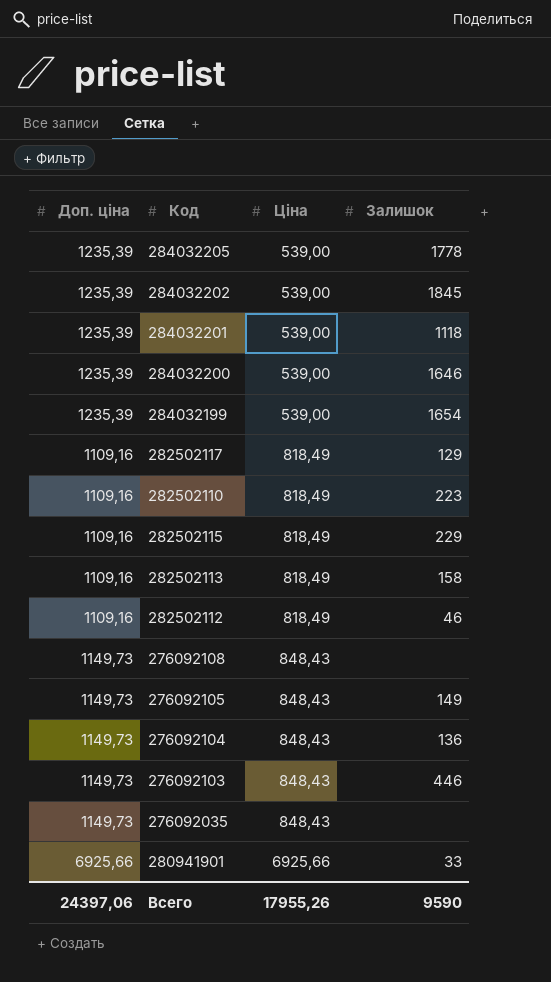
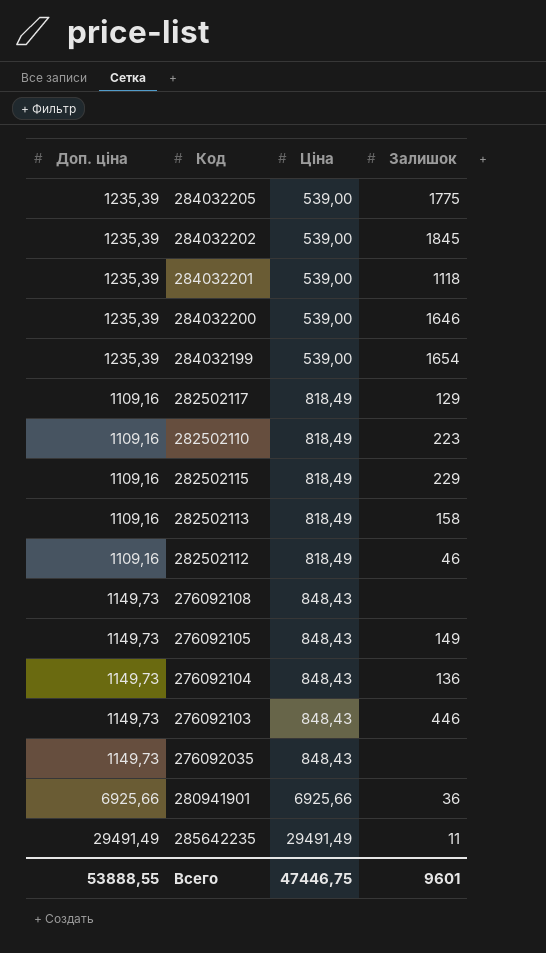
284032205 | Залишок: 1778 -> 1775
280941901 | Залишок: 33 -> 36
row 285642235: none -> 29491,49 | 29491,49 | 11
Всего | Доп. ціна: 24397,06 -> 53888,55
Всего | Ціна: 17955,26 -> 47446,75
Всего | Залишок: 9590 -> 9601

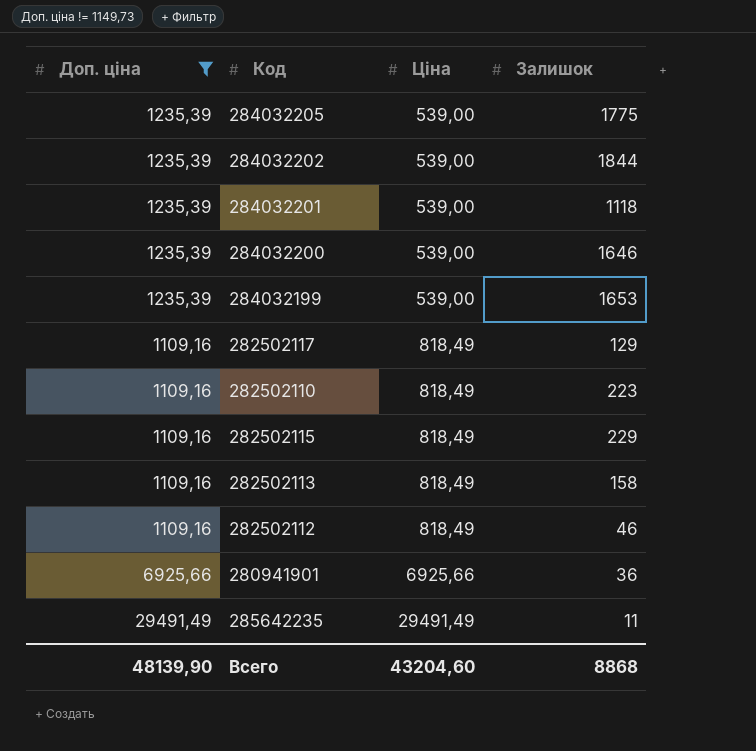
filter: none -> Доп. ціна != 1149,73
284032202 | Залишок: 1845 -> 1844
284032199 | Залишок: 1654 -> 1653
Всего | Доп. ціна: 53888,55 -> 48139,90
Всего | Ціна: 47446,75 -> 43204,60
Всего | Залишок: 9601 -> 8868

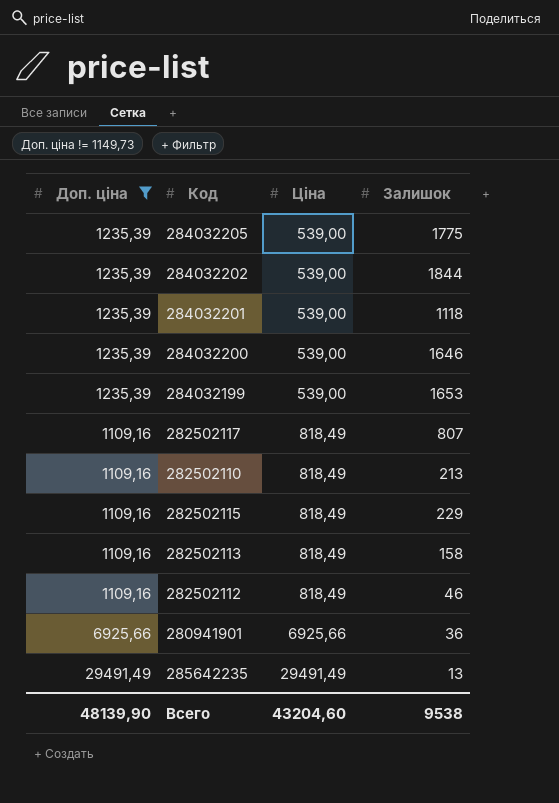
282502117 | Залишок: 129 -> 807
282502110 | Залишок: 223 -> 213
285642235 | Залишок: 11 -> 13
Всего | Залишок: 8868 -> 9538

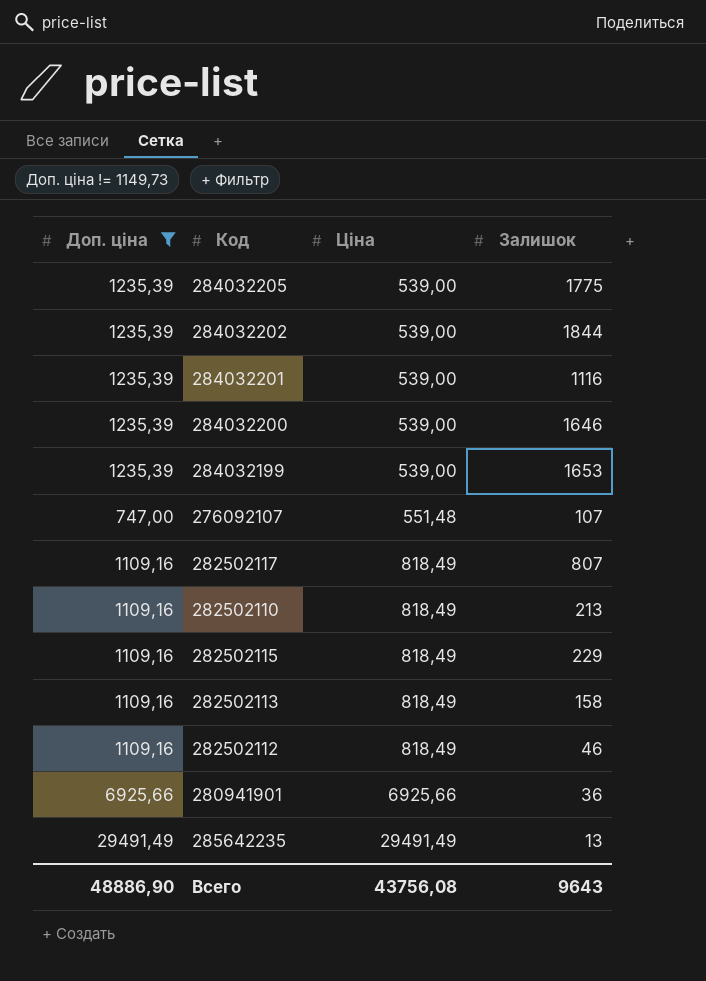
284032201 | Залишок: 1118 -> 1116
row 276092107: none -> 747,00 | 551,48 | 107
Всего | Доп. ціна: 48139,90 -> 48886,90
Всего | Ціна: 43204,60 -> 43756,08
Всего | Залишок: 9538 -> 9643

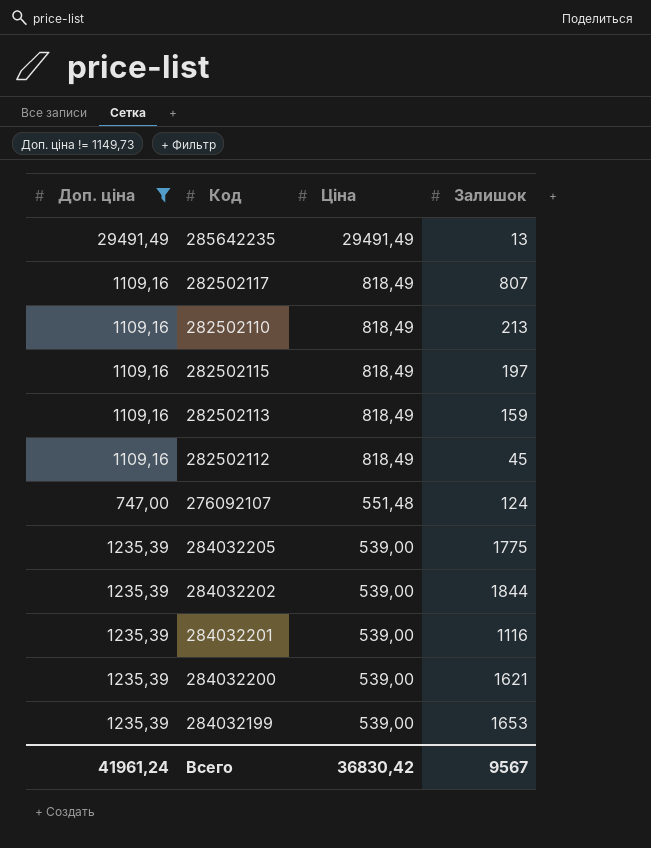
row order: Ціна ascending -> Ціна descending
row 280941901: 6925,66 | 6925,66 | 36 -> none
282502115 | Залишок: 229 -> 197
282502113 | Залишок: 158 -> 159
282502112 | Залишок: 46 -> 45
276092107 | Залишок: 107 -> 124
284032200 | Залишок: 1646 -> 1621
Всего | Доп. ціна: 48886,90 -> 41961,24
Всего | Ціна: 43756,08 -> 36830,42
Всего | Залишок: 9643 -> 9567

